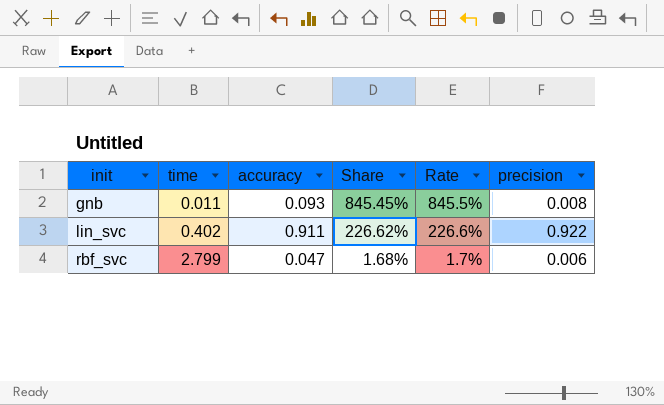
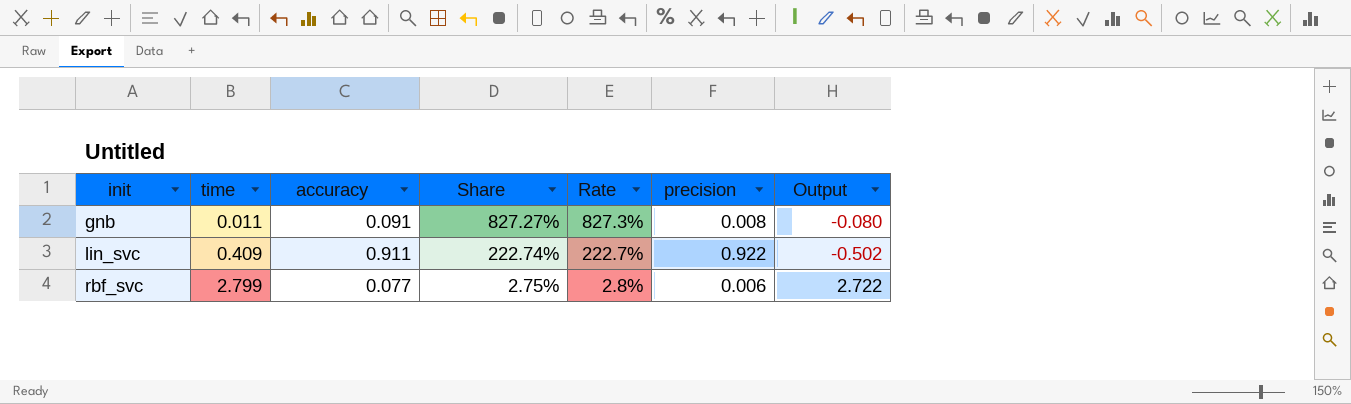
column Output | formula: none -> [time] - [accuracy]
gnb | accuracy: 0.093 -> 0.091
gnb | Share: 845.45% -> 827.27%
gnb | Rate: 845.5% -> 827.3%
lin_svc | time: 0.402 -> 0.409
lin_svc | Share: 226.62% -> 222.74%
lin_svc | Rate: 226.6% -> 222.7%
rbf_svc | accuracy: 0.047 -> 0.077
rbf_svc | Share: 1.68% -> 2.75%
rbf_svc | Rate: 1.7% -> 2.8%

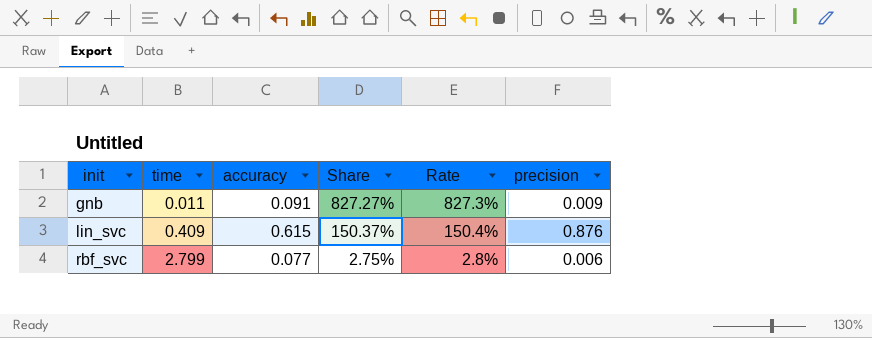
column Output | formula: [time] - [accuracy] -> none
gnb | precision: 0.008 -> 0.009
lin_svc | accuracy: 0.911 -> 0.615
lin_svc | Share: 222.74% -> 150.37%
lin_svc | Rate: 222.7% -> 150.4%
lin_svc | precision: 0.922 -> 0.876

